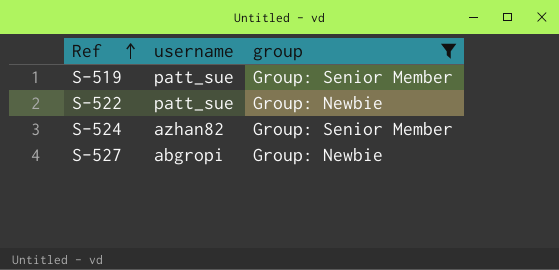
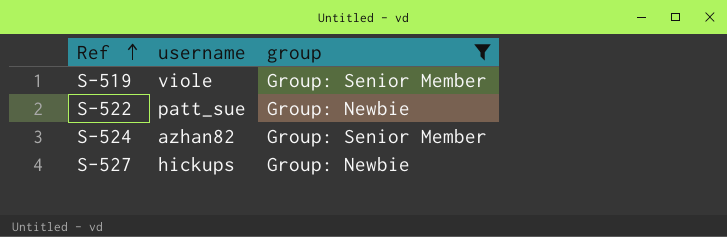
S-519 | username: patt_sue -> viole
S-527 | username: abgropi -> hickups

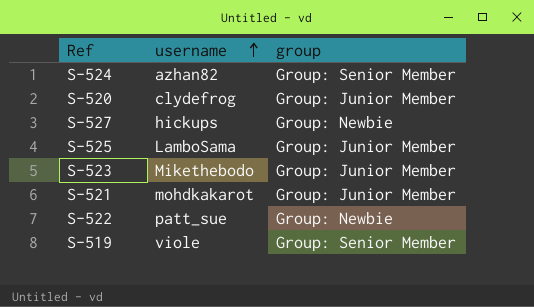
filter: group != Group: Junior Member -> none
row order: Ref ascending -> username ascending

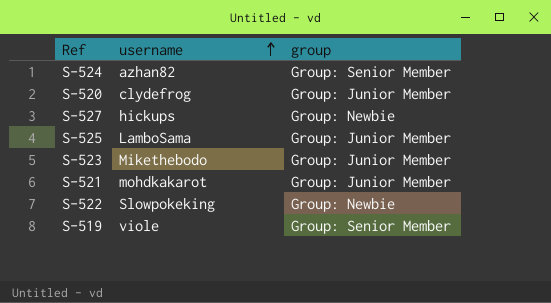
S-522 | username: patt_sue -> Slowpokeking

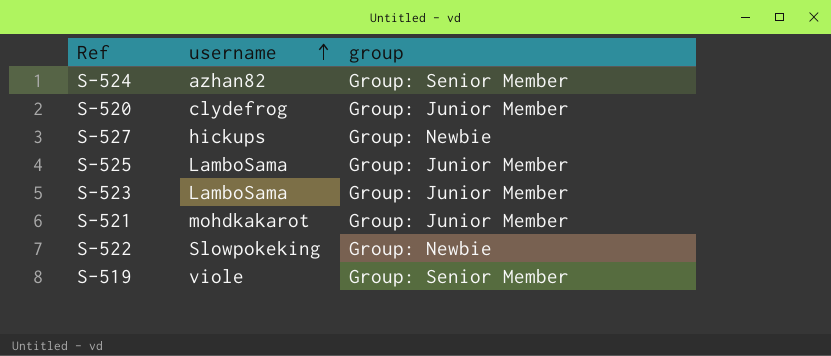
S-523 | username: Mikethebodo -> LamboSama

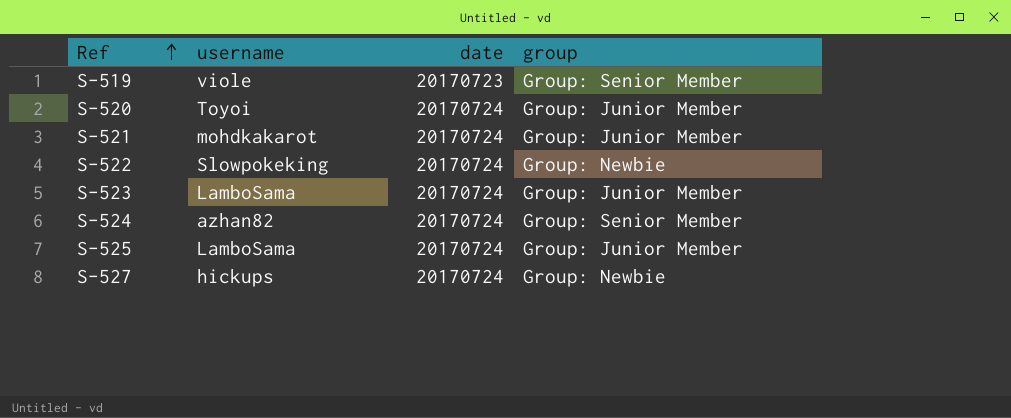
row order: username ascending -> Ref ascending
column date | position: none -> 3
S-520 | username: clydefrog -> Toyoi

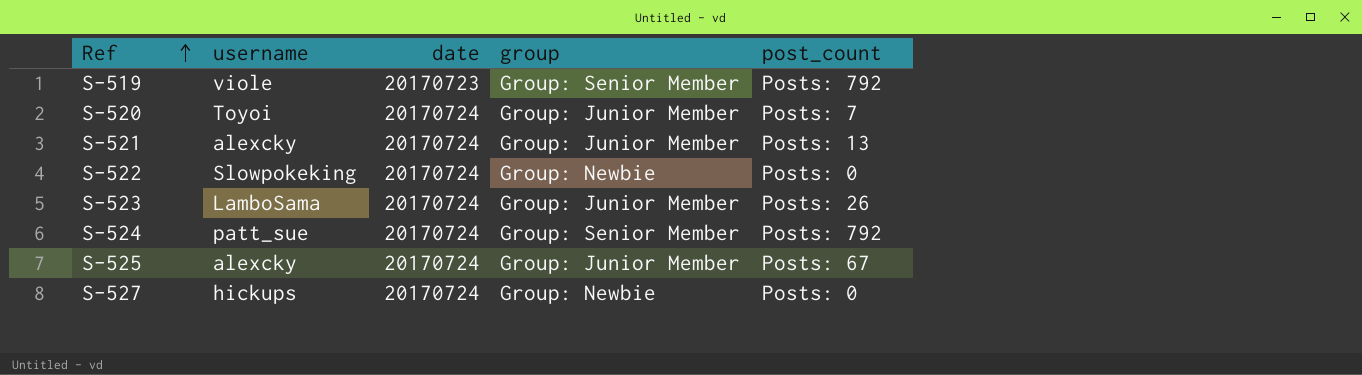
column post_count | position: none -> 5
S-521 | username: mohdkakarot -> alexcky
S-524 | username: azhan82 -> patt_sue
S-525 | username: LamboSama -> alexcky

